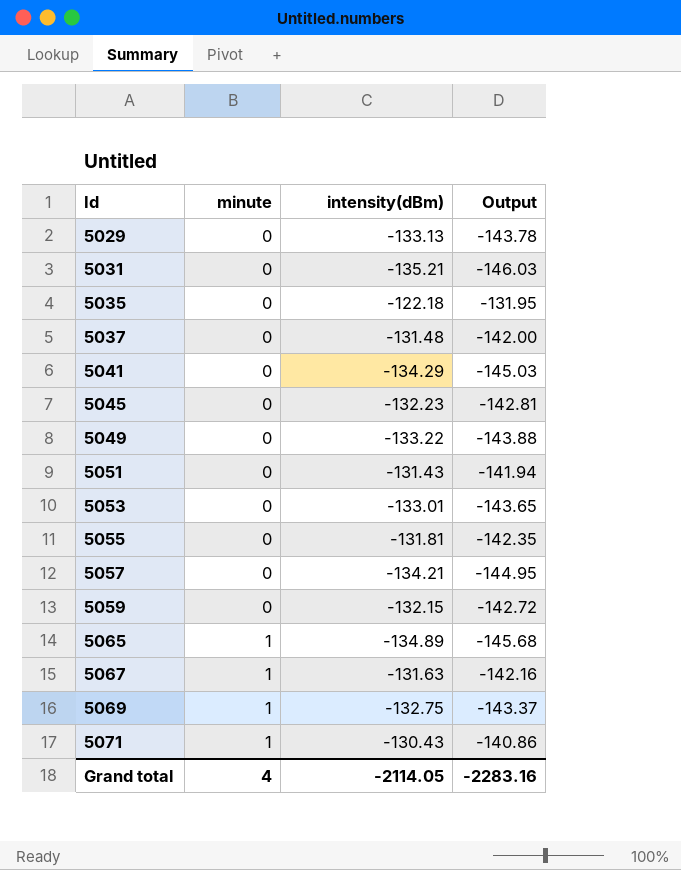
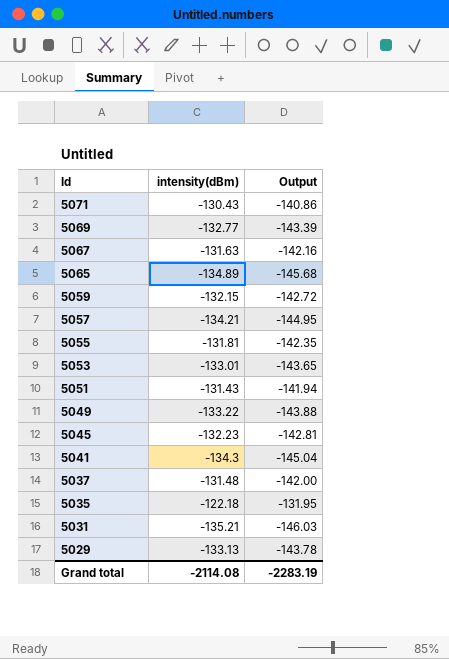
row order: Id ascending -> Id descending
column minute | position: 2 -> none
5069 | intensity(dBm): -132.75 -> -132.77
5069 | Output: -143.37 -> -143.39
5041 | intensity(dBm): -134.29 -> -134.3
5041 | Output: -145.03 -> -145.04
Grand total | intensity(dBm): -2114.05 -> -2114.08
Grand total | Output: -2283.16 -> -2283.19

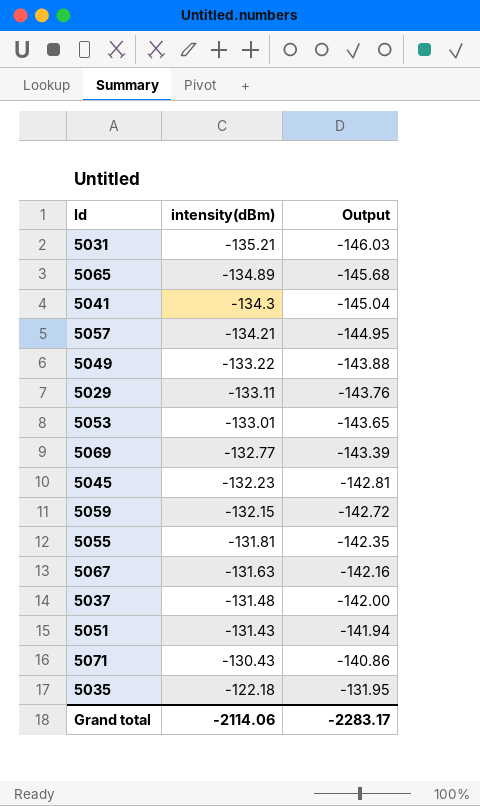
row order: Id descending -> intensity(dBm) ascending
5029 | intensity(dBm): -133.13 -> -133.11
5029 | Output: -143.78 -> -143.76
Grand total | intensity(dBm): -2114.08 -> -2114.06
Grand total | Output: -2283.19 -> -2283.17

